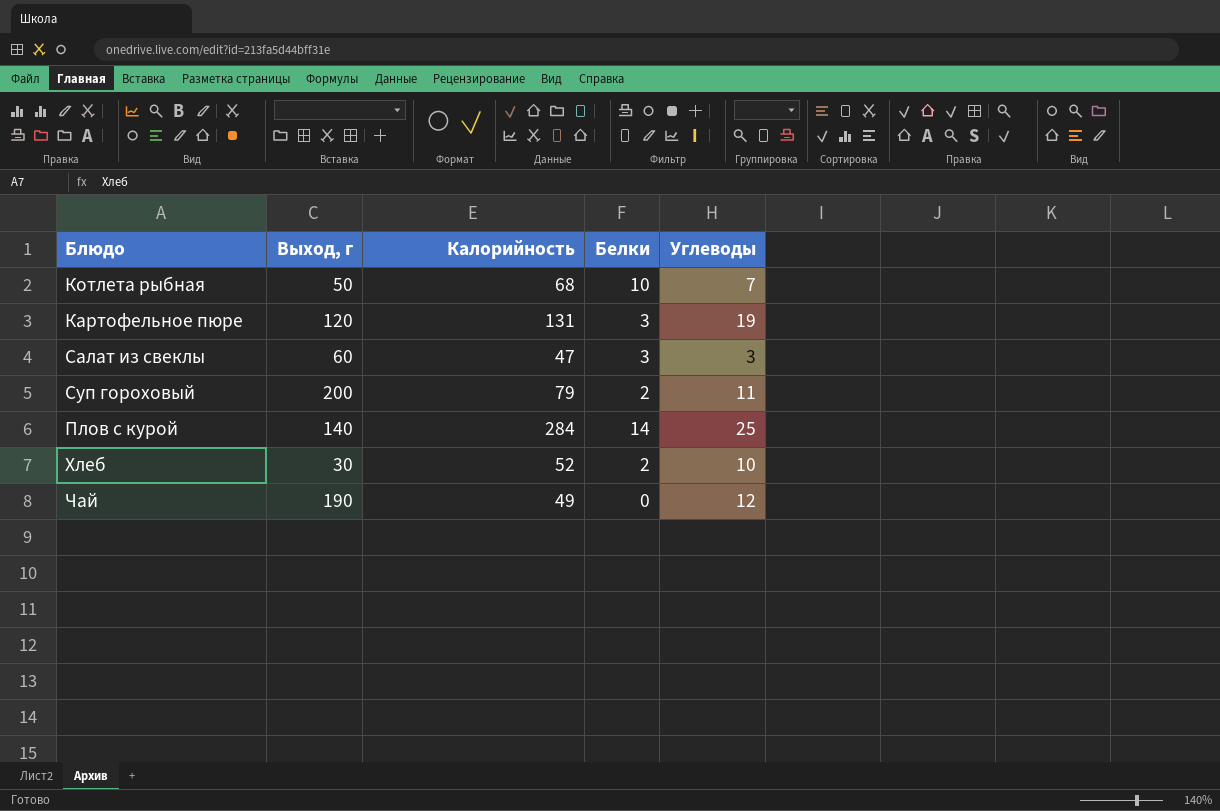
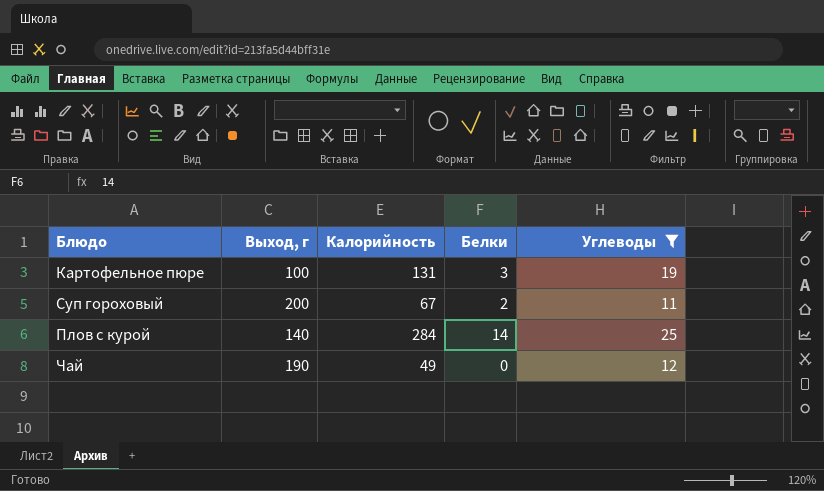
filter: none -> Углеводы >= 11
Картофельное пюре | Выход, г: 120 -> 100
Суп гороховый | Калорийность: 79 -> 67

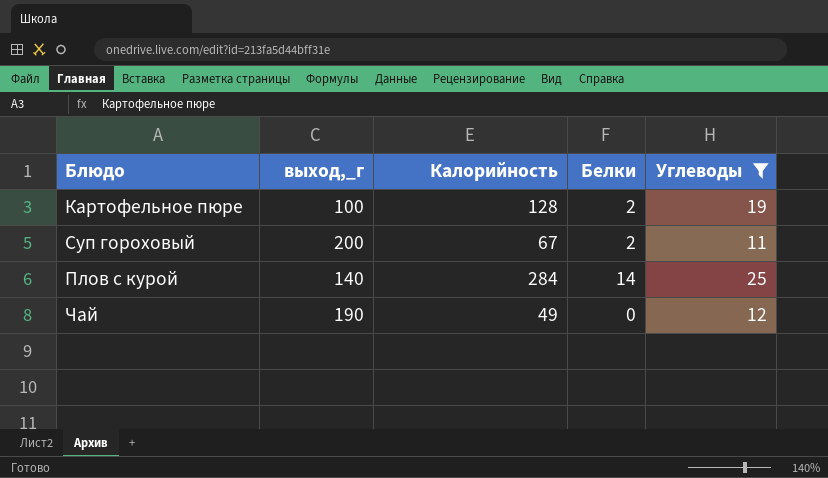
column name: Выход, г -> выход,_г
Картофельное пюре | Калорийность: 131 -> 128
Картофельное пюре | Белки: 3 -> 2

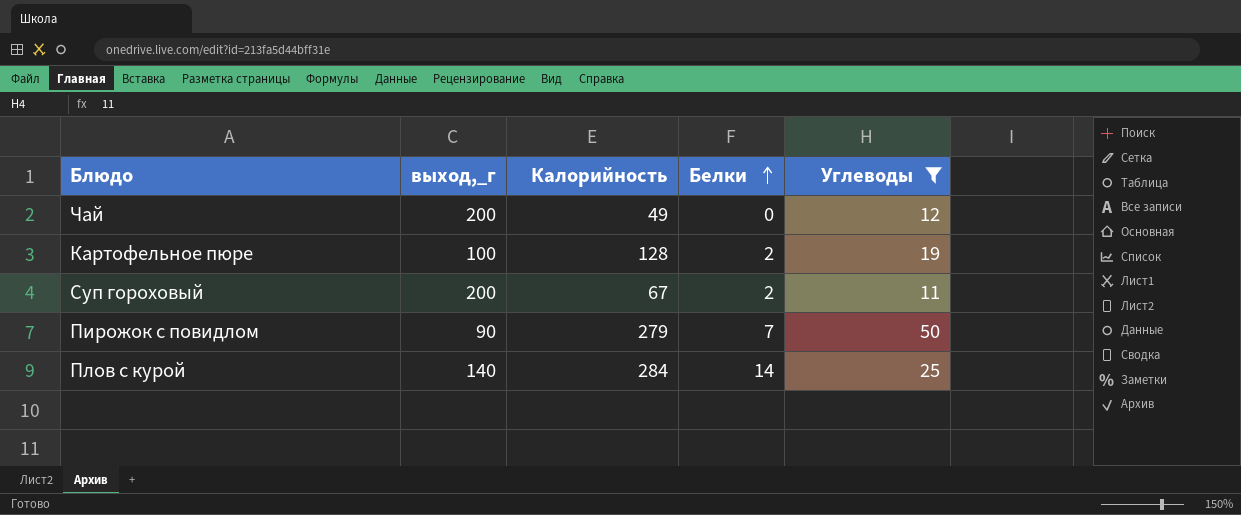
row order: none -> Белки ascending
Чай | выход,_г: 190 -> 200
row Пирожок с повидлом: none -> 90 | 279 | 7 | 50

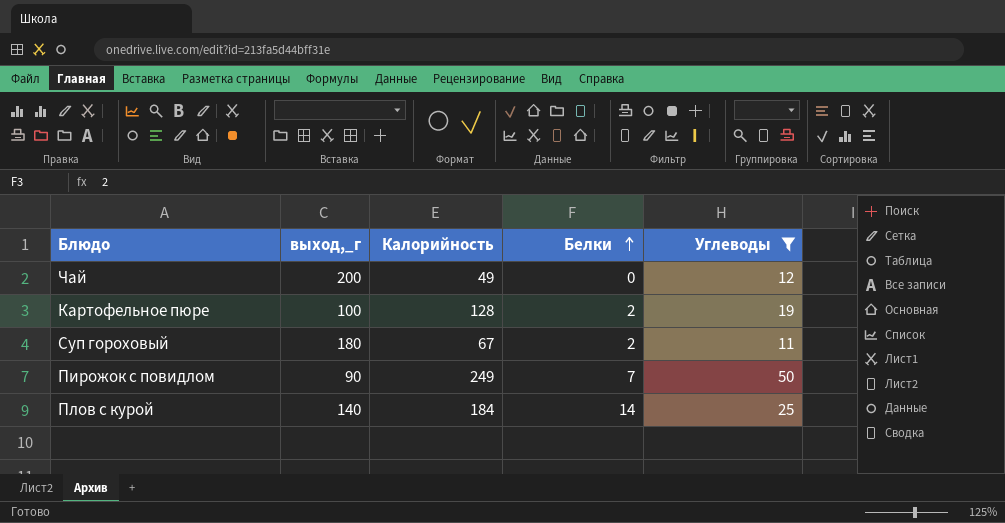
Суп гороховый | выход,_г: 200 -> 180
Пирожок с повидлом | Калорийность: 279 -> 249
Плов с курой | Калорийность: 284 -> 184

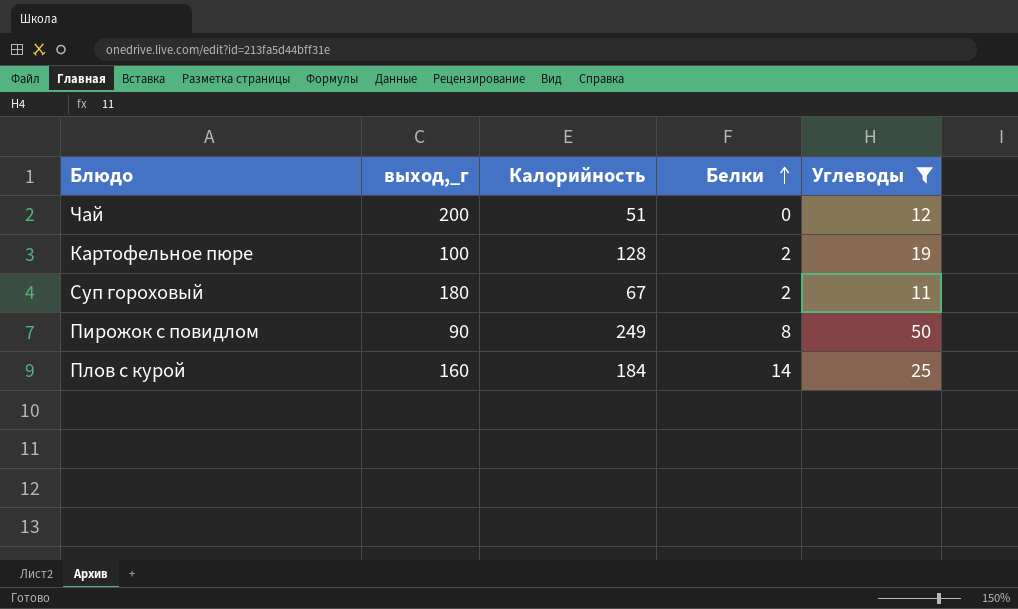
Чай | Калорийность: 49 -> 51
Пирожок с повидлом | Белки: 7 -> 8
Плов с курой | выход,_г: 140 -> 160

